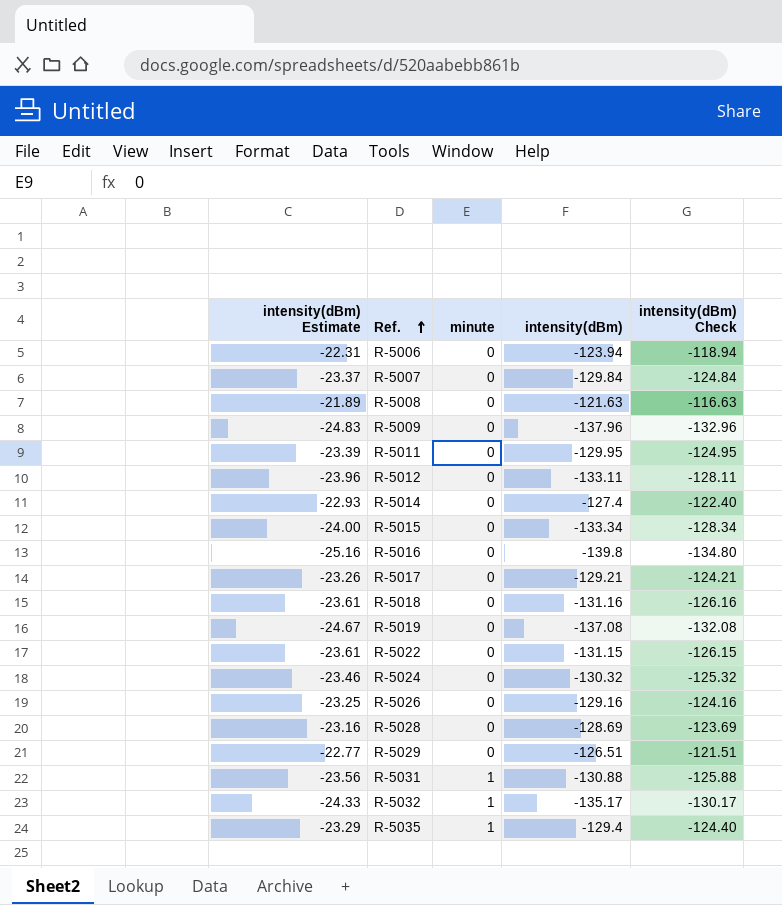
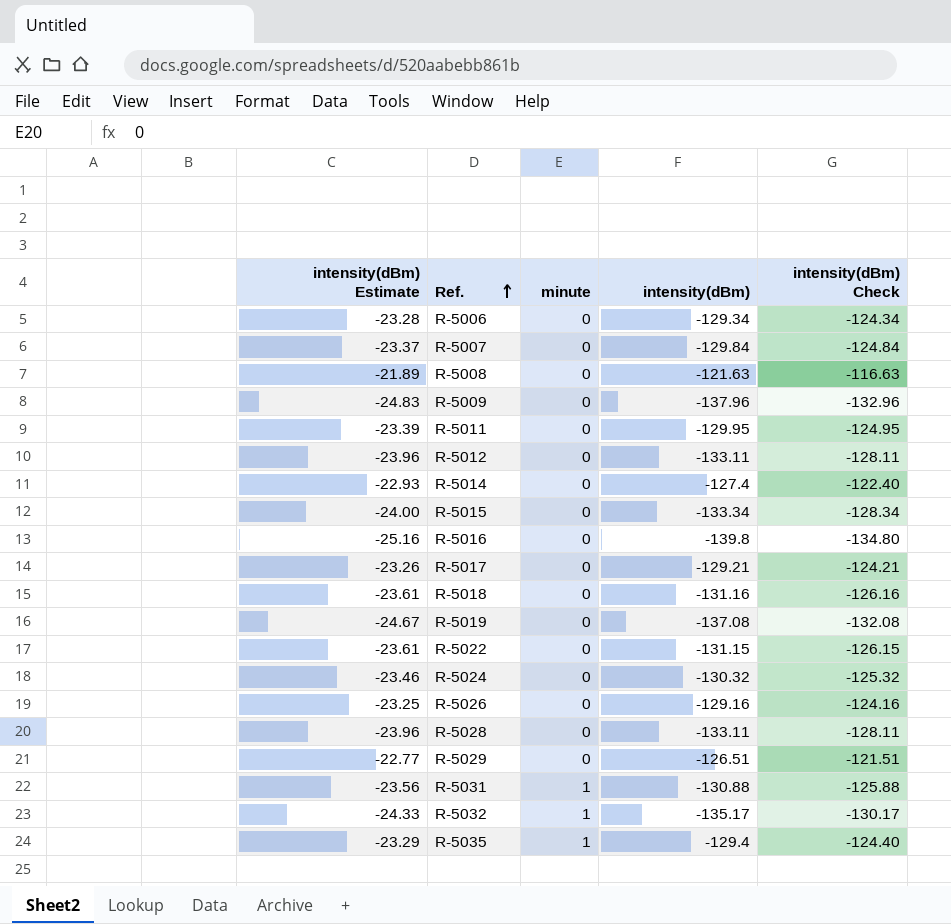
R-5006 | intensity(dBm) Estimate: -22.31 -> -23.28
R-5006 | intensity(dBm): -123.94 -> -129.34
R-5006 | intensity(dBm) Check: -118.94 -> -124.34
R-5028 | intensity(dBm) Estimate: -23.16 -> -23.96
R-5028 | intensity(dBm): -128.69 -> -133.11
R-5028 | intensity(dBm) Check: -123.69 -> -128.11

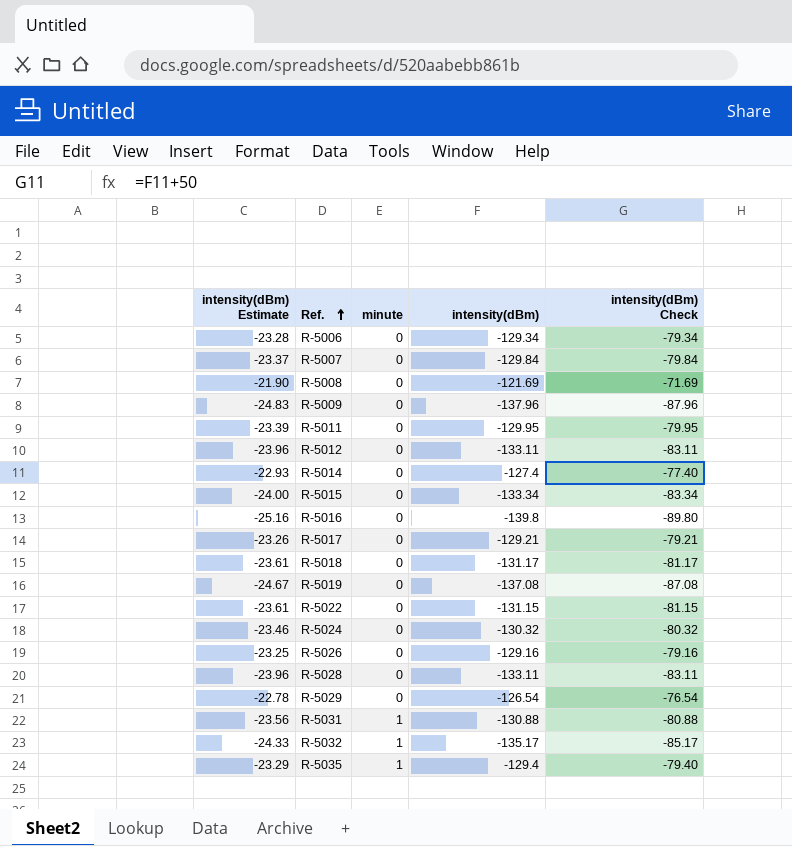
column intensity(dBm) Check | formula: [intensity(dBm)] + 5 -> [intensity(dBm)] + 50
R-5008 | intensity(dBm) Estimate: -21.89 -> -21.90
R-5008 | intensity(dBm): -121.63 -> -121.69
R-5018 | intensity(dBm): -131.16 -> -131.17
R-5029 | intensity(dBm) Estimate: -22.77 -> -22.78
R-5029 | intensity(dBm): -126.51 -> -126.54

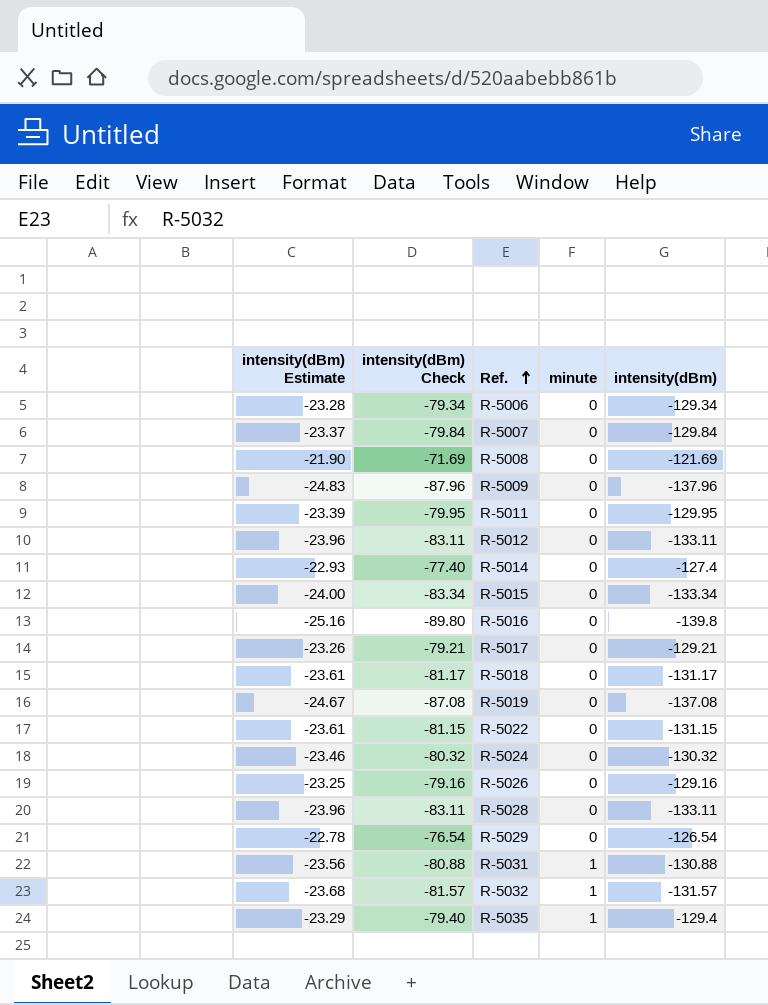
column intensity(dBm) Check | position: 5 -> 2
R-5032 | intensity(dBm) Estimate: -24.33 -> -23.68
R-5032 | intensity(dBm) Check: -85.17 -> -81.57
R-5032 | intensity(dBm): -135.17 -> -131.57

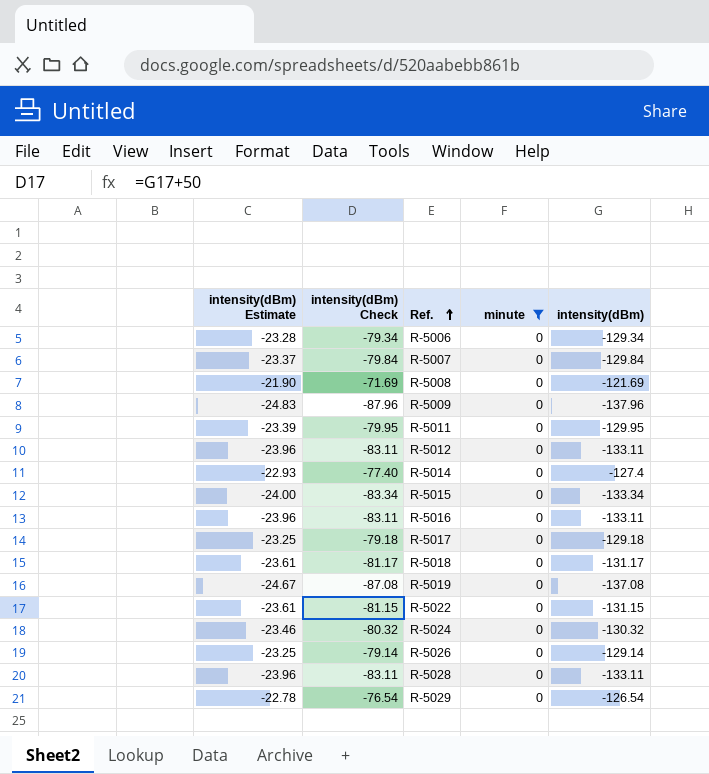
filter: none -> minute = 0
R-5016 | intensity(dBm) Estimate: -25.16 -> -23.96
R-5016 | intensity(dBm) Check: -89.80 -> -83.11
R-5016 | intensity(dBm): -139.8 -> -133.11
R-5017 | intensity(dBm) Estimate: -23.26 -> -23.25
R-5017 | intensity(dBm) Check: -79.21 -> -79.18
R-5017 | intensity(dBm): -129.21 -> -129.18
R-5026 | intensity(dBm) Check: -79.16 -> -79.14
R-5026 | intensity(dBm): -129.16 -> -129.14

